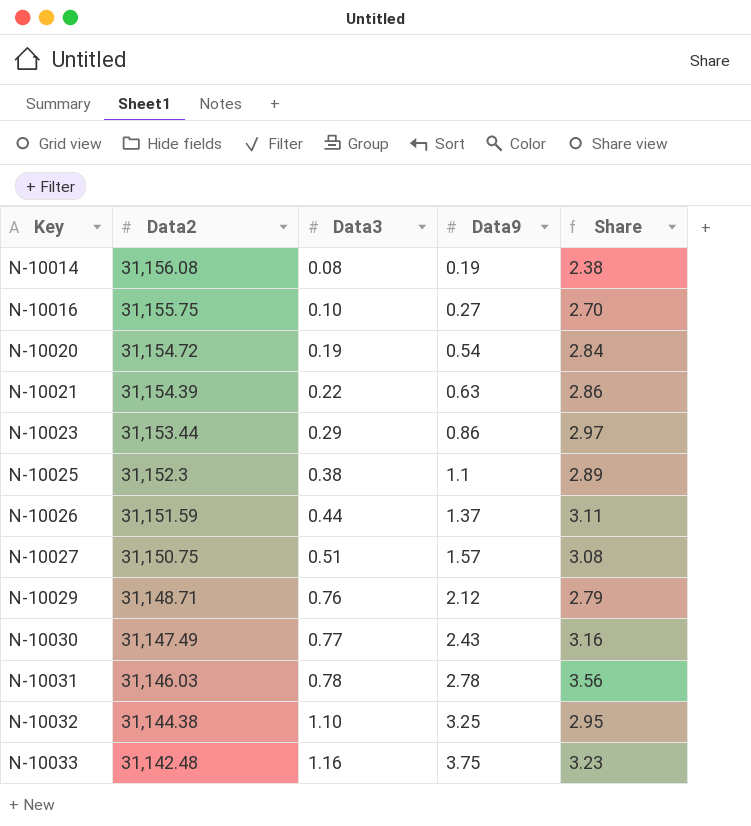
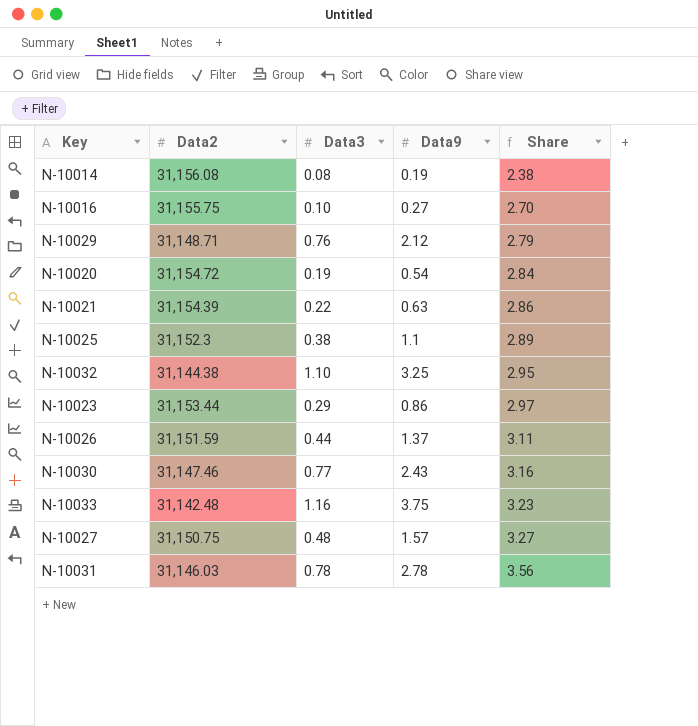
row order: Key ascending -> Share ascending
N-10030 | Data2: 31,147.49 -> 31,147.46
N-10027 | Data3: 0.51 -> 0.48
N-10027 | Share: 3.08 -> 3.27

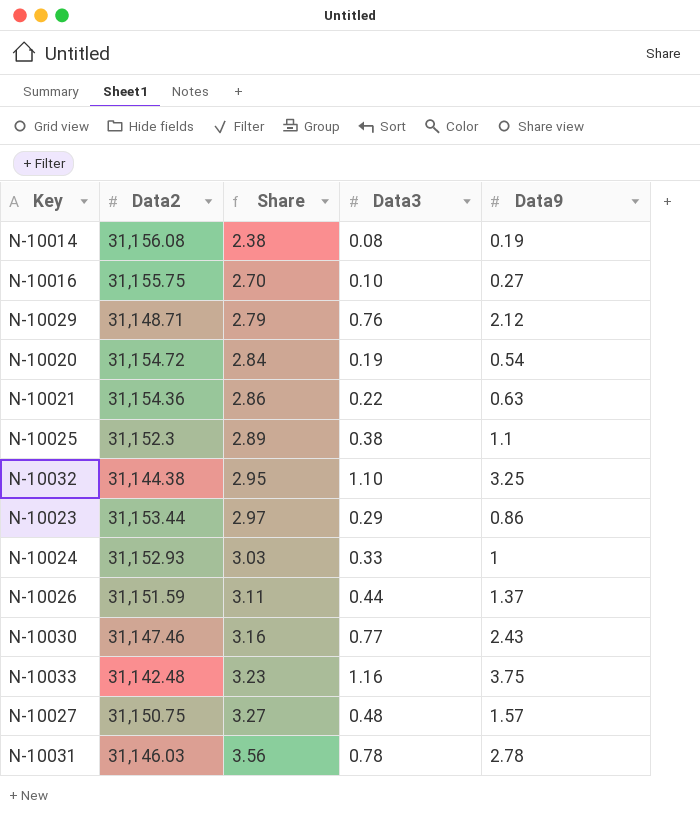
column Share | position: 5 -> 3
N-10021 | Data2: 31,154.39 -> 31,154.36
row N-10024: none -> 31,152.93 | 3.03 | 0.33 | 1

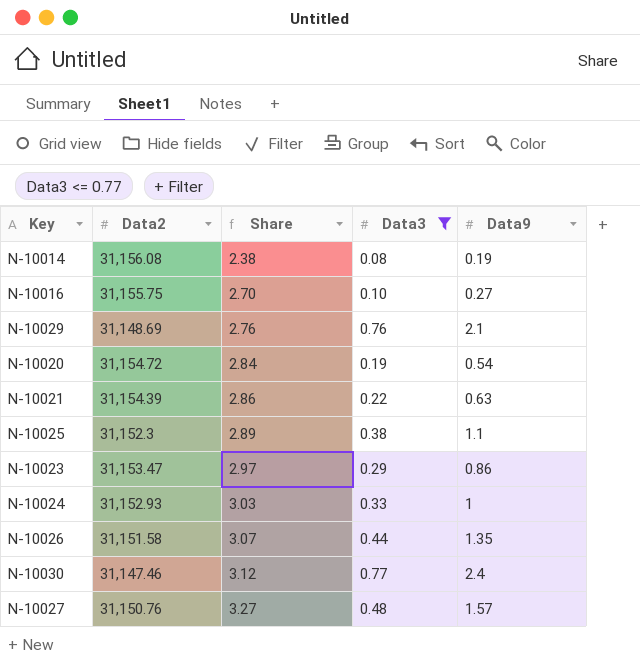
filter: none -> Data3 <= 0.77
N-10029 | Data2: 31,148.71 -> 31,148.69
N-10029 | Share: 2.79 -> 2.76
N-10029 | Data9: 2.12 -> 2.1
N-10021 | Data2: 31,154.36 -> 31,154.39
N-10023 | Data2: 31,153.44 -> 31,153.47
N-10026 | Data2: 31,151.59 -> 31,151.58
N-10026 | Share: 3.11 -> 3.07
N-10026 | Data9: 1.37 -> 1.35
N-10030 | Share: 3.16 -> 3.12
N-10030 | Data9: 2.43 -> 2.4
N-10027 | Data2: 31,150.75 -> 31,150.76

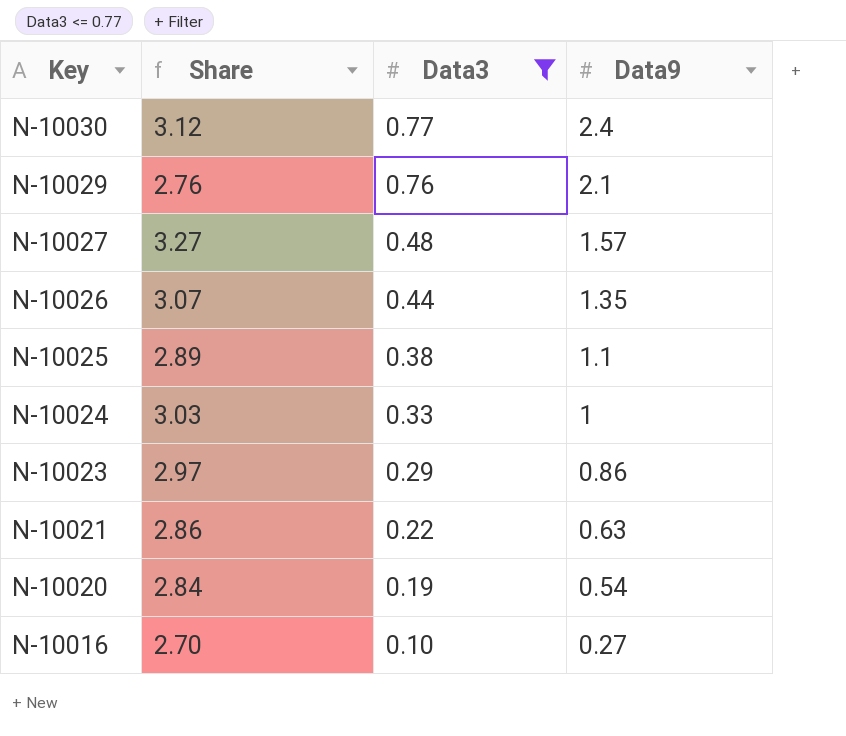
row order: Share ascending -> Key descending
column Data2 | position: 2 -> none
row N-10014: 31,156.08 | 2.38 | 0.08 | 0.19 -> none

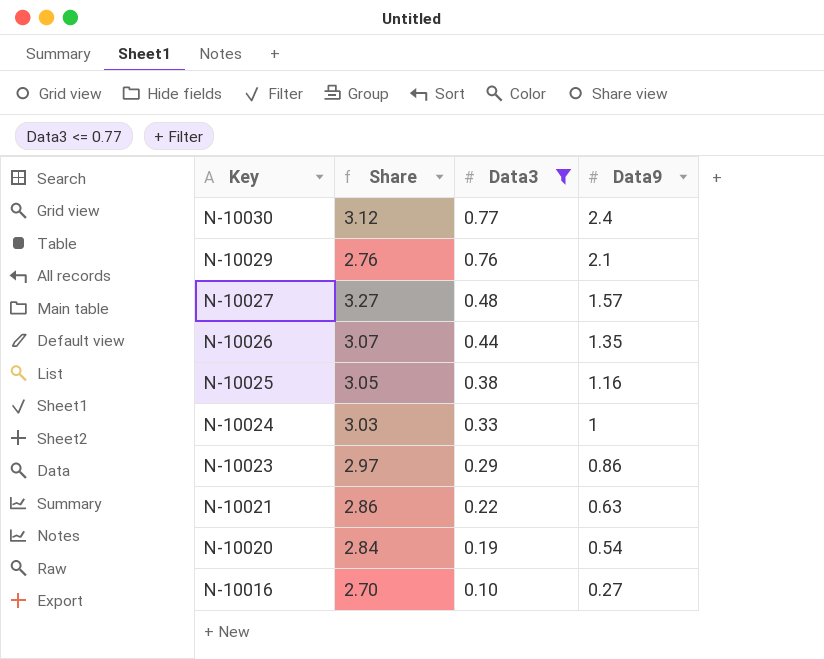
N-10025 | Share: 2.89 -> 3.05
N-10025 | Data9: 1.1 -> 1.16

